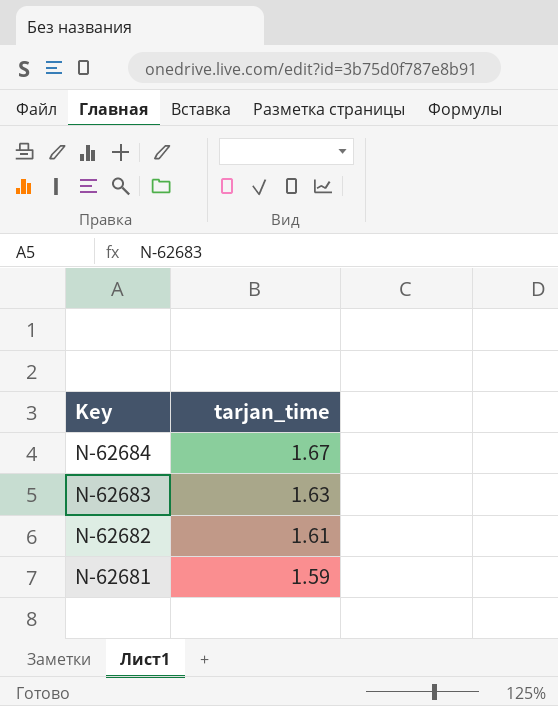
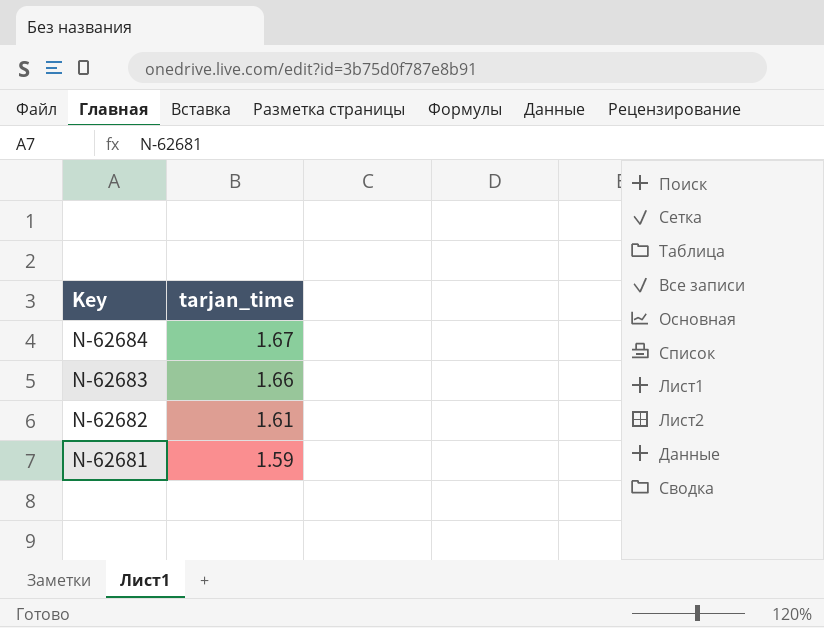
N-62683 | tarjan_time: 1.63 -> 1.66

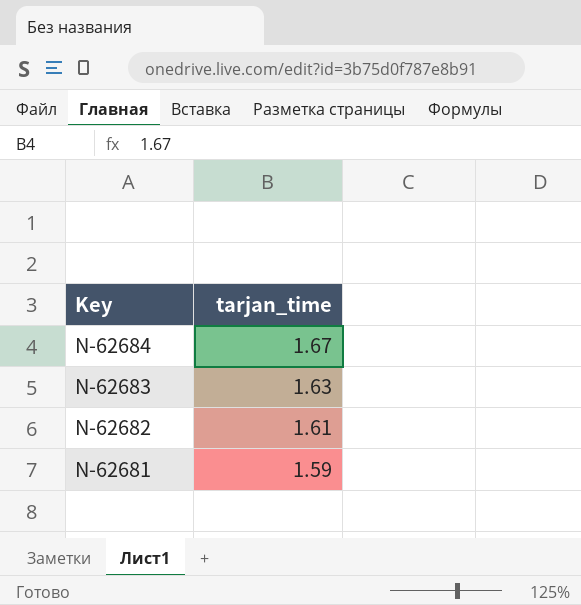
N-62683 | tarjan_time: 1.66 -> 1.63

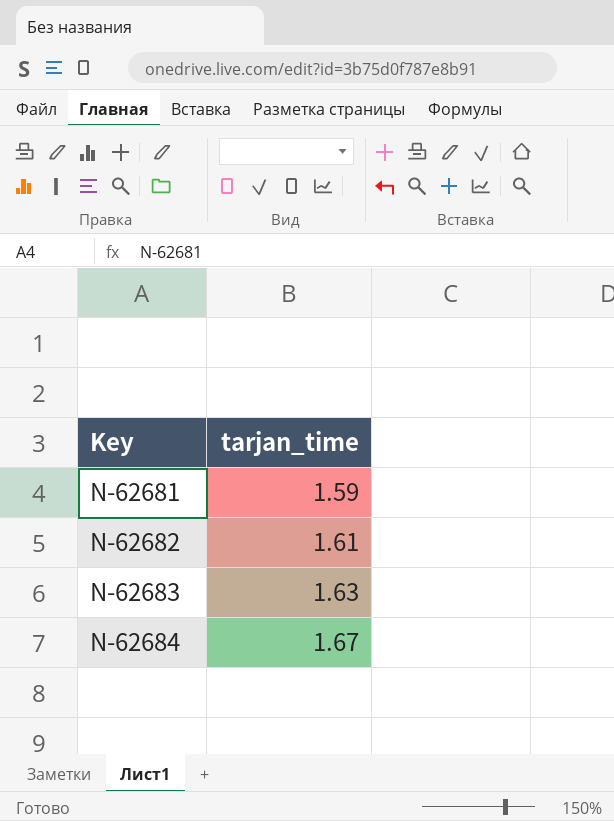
row order: Key descending -> Key ascending

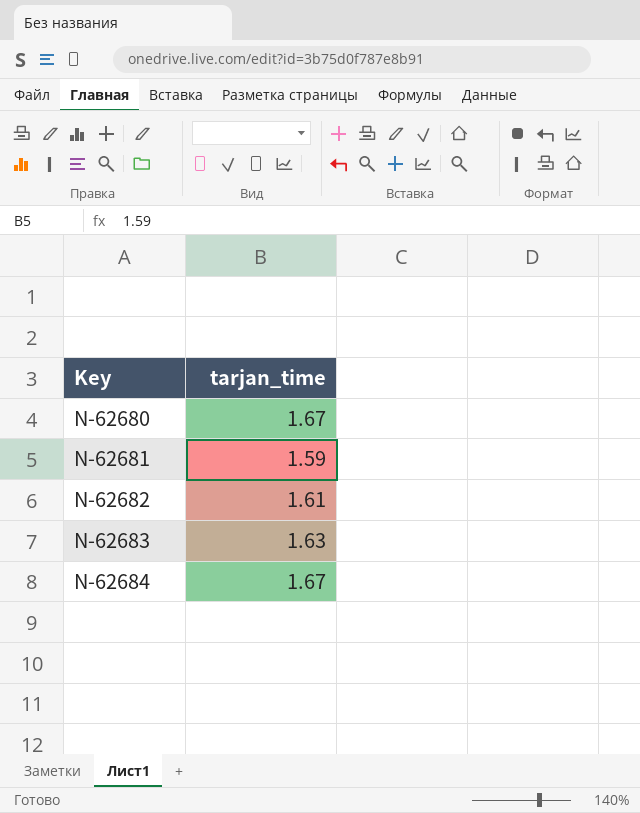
row N-62680: none -> 1.67

